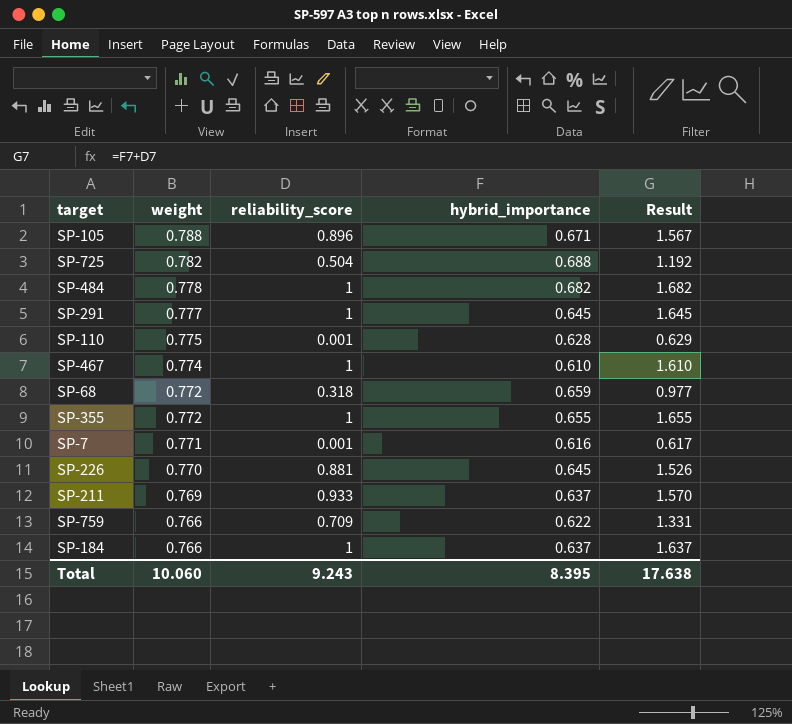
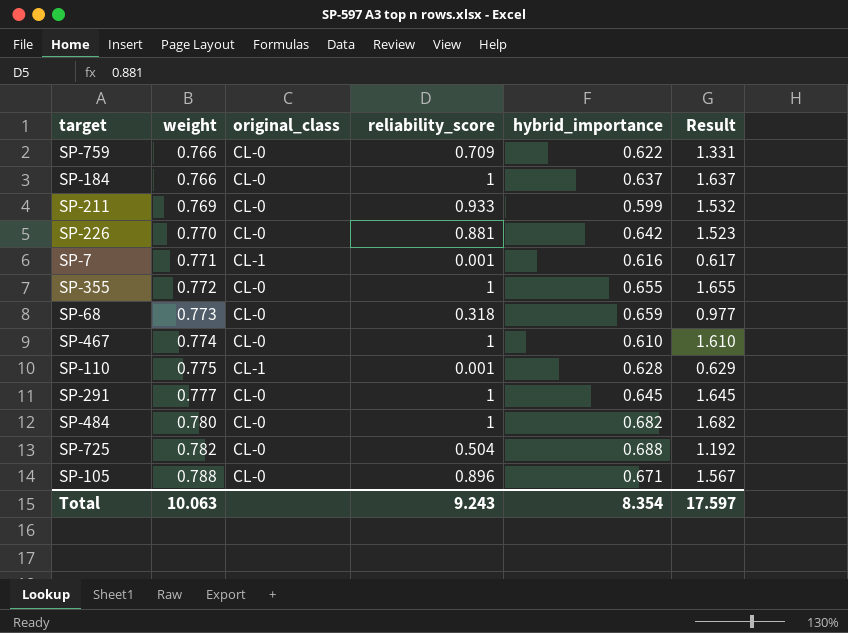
row order: weight descending -> weight ascending
column original_class | position: none -> 3
SP-211 | hybrid_importance: 0.637 -> 0.599
SP-211 | Result: 1.570 -> 1.532
SP-226 | hybrid_importance: 0.645 -> 0.642
SP-226 | Result: 1.526 -> 1.523
SP-68 | weight: 0.772 -> 0.773
SP-484 | weight: 0.778 -> 0.780
Total | weight: 10.060 -> 10.063
Total | hybrid_importance: 8.395 -> 8.354
Total | Result: 17.638 -> 17.597

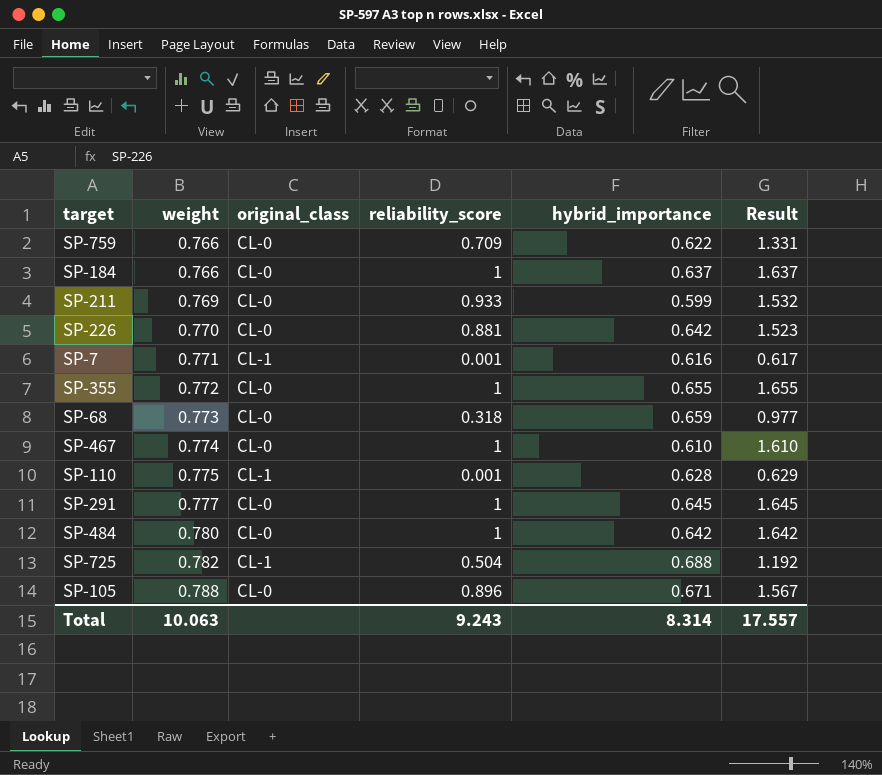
SP-484 | hybrid_importance: 0.682 -> 0.642
SP-484 | Result: 1.682 -> 1.642
SP-725 | original_class: CL-0 -> CL-1
Total | hybrid_importance: 8.354 -> 8.314
Total | Result: 17.597 -> 17.557

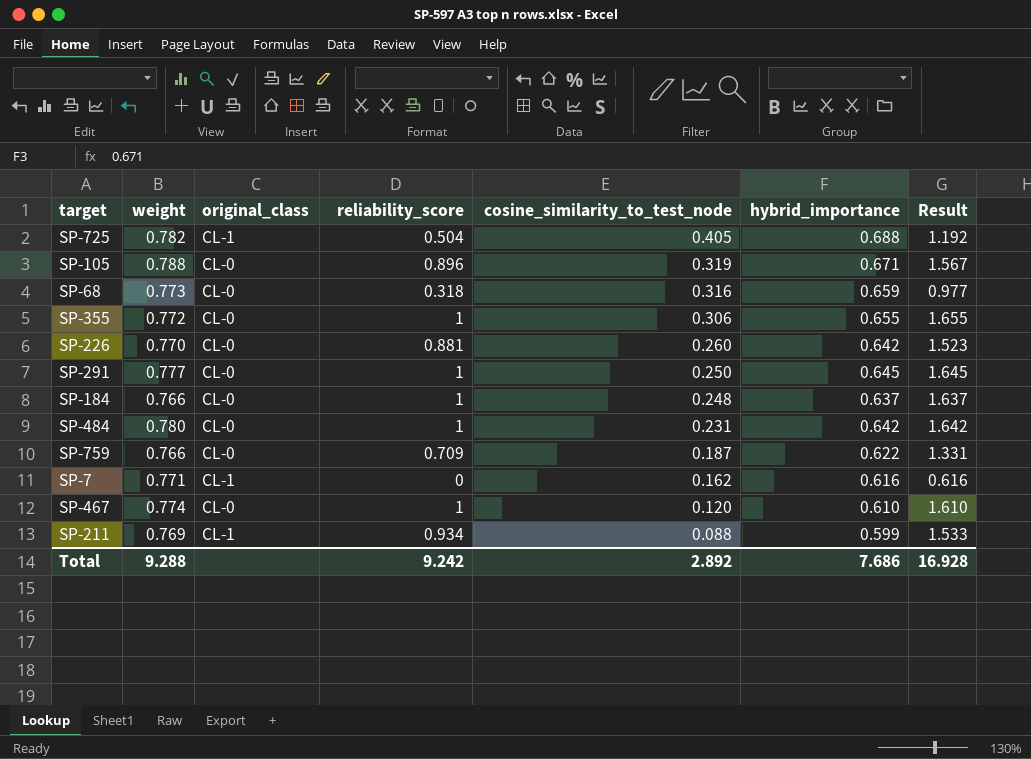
row order: weight ascending -> cosine_similarity_to_test_node descending
column cosine_similarity_to_test_node | position: none -> 5
row SP-110: 0.775 | CL-1 | 0.001 | 0.628 | 0.629 -> none
SP-7 | reliability_score: 0.001 -> 0
SP-7 | Result: 0.617 -> 0.616
SP-211 | original_class: CL-0 -> CL-1
SP-211 | reliability_score: 0.933 -> 0.934
SP-211 | Result: 1.532 -> 1.533
Total | weight: 10.063 -> 9.288
Total | reliability_score: 9.243 -> 9.242
Total | hybrid_importance: 8.314 -> 7.686
Total | Result: 17.557 -> 16.928

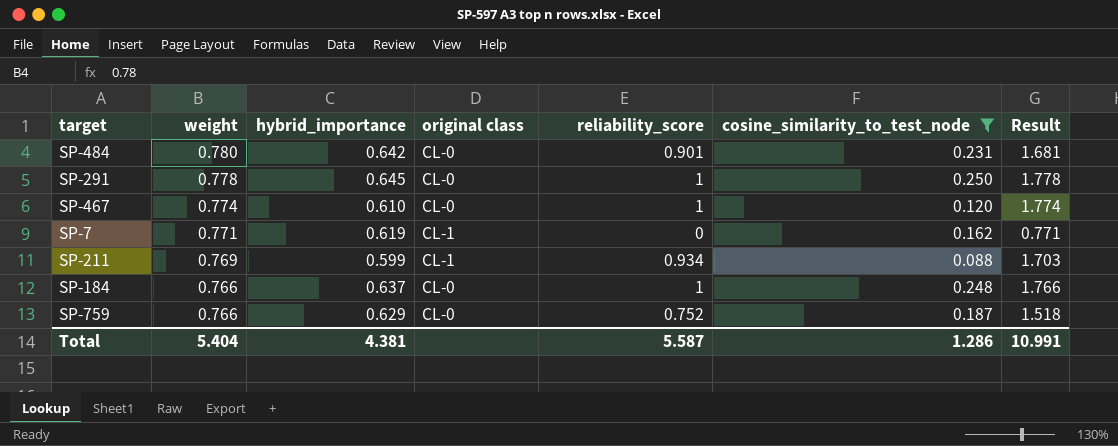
filter: none -> cosine_similarity_to_test_node <= 0.250
row order: cosine_similarity_to_test_node descending -> weight descending
column hybrid_importance | position: 6 -> 3
column name: original_class -> original class
column Result | formula: [reliability_score] + [hybrid_importance] -> [weight] + [reliability_score]
SP-484 | reliability_score: 1 -> 0.901
SP-291 | weight: 0.777 -> 0.778
SP-7 | hybrid_importance: 0.616 -> 0.619
SP-759 | hybrid_importance: 0.622 -> 0.629
SP-759 | reliability_score: 0.709 -> 0.752
Total | weight: 9.288 -> 5.404
Total | hybrid_importance: 7.686 -> 4.381
Total | reliability_score: 9.242 -> 5.587
Total | cosine_similarity_to_test_node: 2.892 -> 1.286
Total | Result: 16.928 -> 10.991

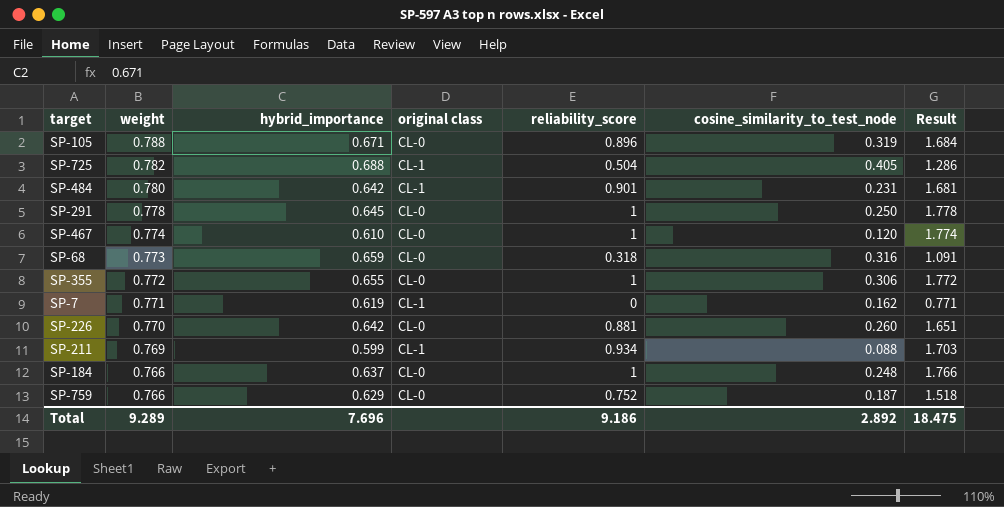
filter: cosine_similarity_to_test_node <= 0.250 -> none
SP-484 | original class: CL-0 -> CL-1
Total | weight: 5.404 -> 9.289
Total | hybrid_importance: 4.381 -> 7.696
Total | reliability_score: 5.587 -> 9.186
Total | cosine_similarity_to_test_node: 1.286 -> 2.892
Total | Result: 10.991 -> 18.475

